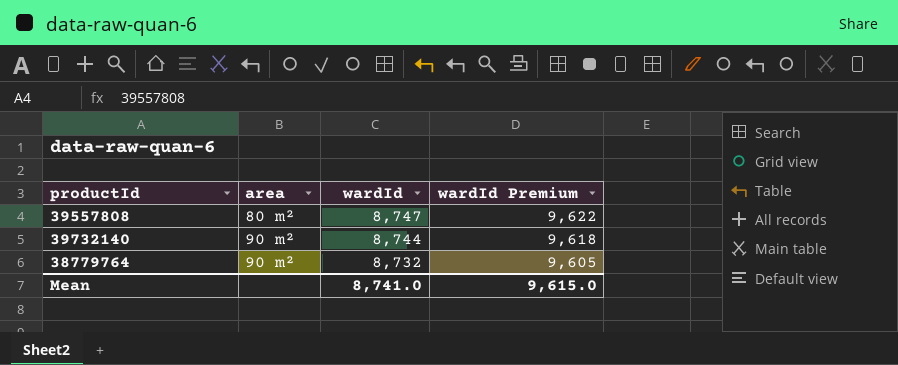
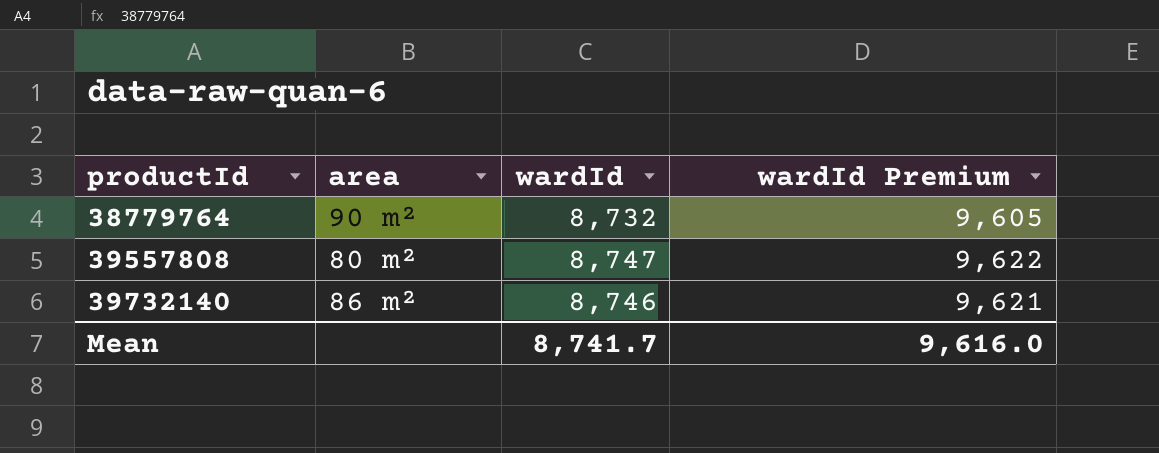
row order: area ascending -> productId ascending
39732140 | area: 90 m² -> 86 m²
39732140 | wardId: 8,744 -> 8,746
39732140 | wardId Premium: 9,618 -> 9,621
Mean | wardId: 8,741.0 -> 8,741.7
Mean | wardId Premium: 9,615.0 -> 9,616.0

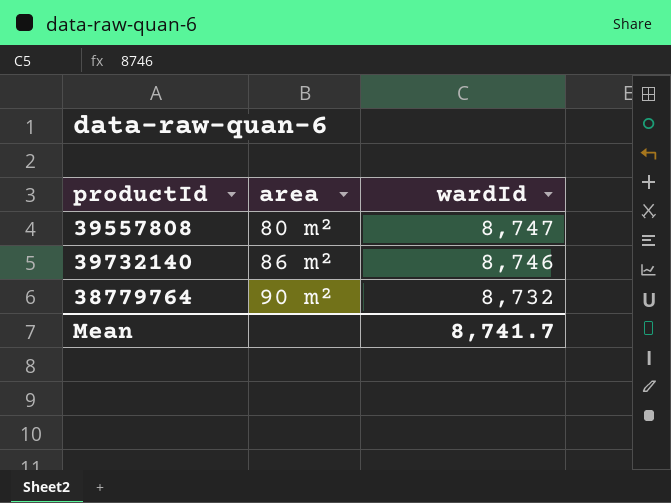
row order: productId ascending -> area ascending
column wardId Premium | formula: [wardId] * 1.1 -> none

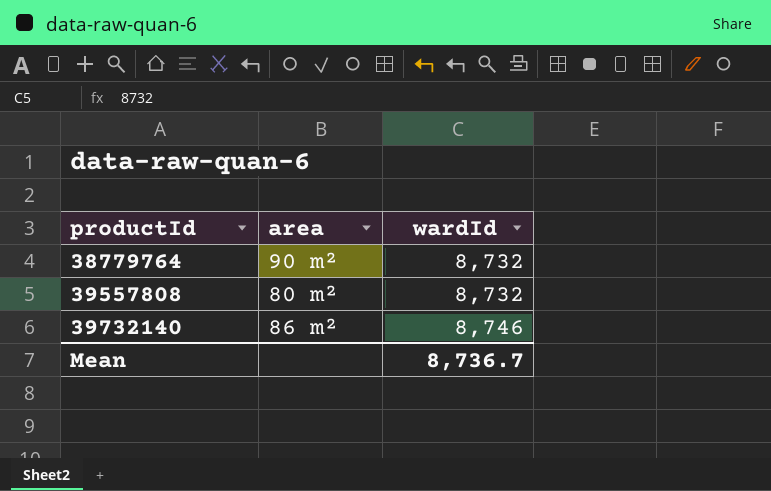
row order: area ascending -> productId ascending
39557808 | wardId: 8,747 -> 8,732
Mean | wardId: 8,741.7 -> 8,736.7

